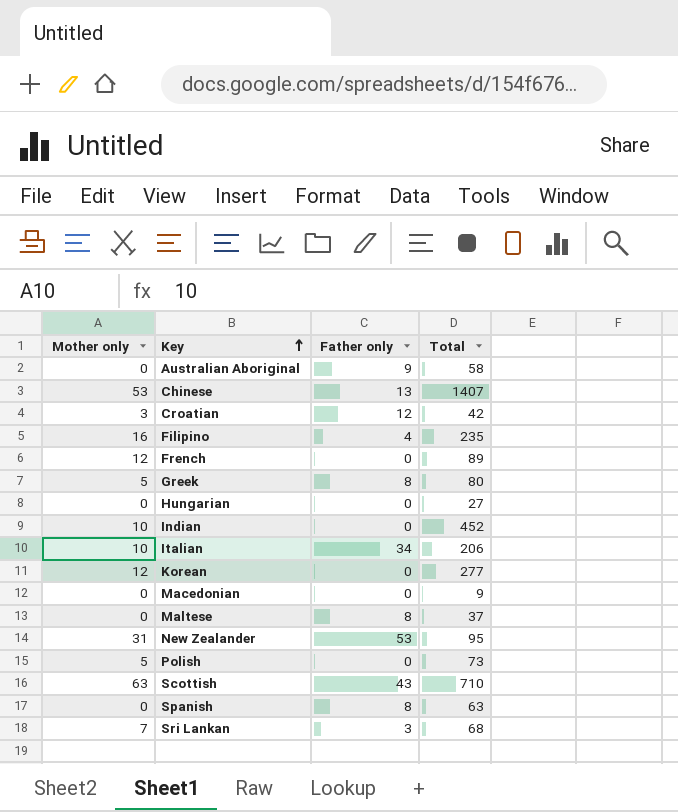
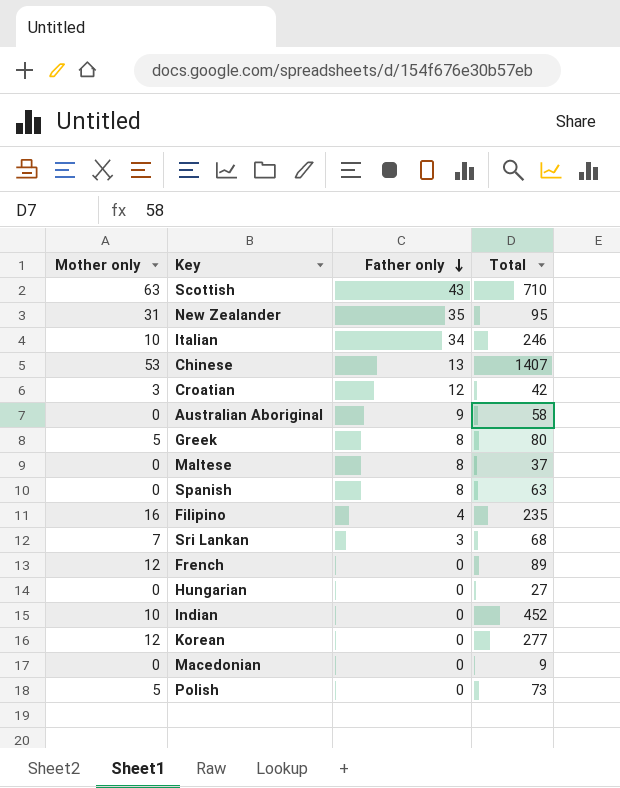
row order: Key ascending -> Father only descending
New Zealander | Father only: 53 -> 35
Italian | Total: 206 -> 246

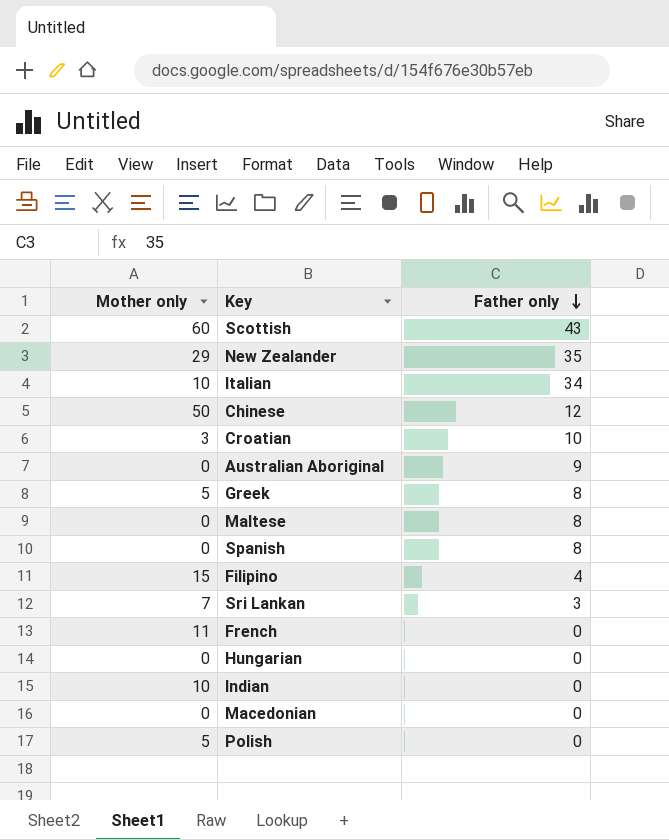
column Total | position: 4 -> none
row Korean: 12 | 0 | 277 -> none
Scottish | Mother only: 63 -> 60
New Zealander | Mother only: 31 -> 29
Chinese | Mother only: 53 -> 50
Chinese | Father only: 13 -> 12
Croatian | Father only: 12 -> 10
Filipino | Mother only: 16 -> 15
French | Mother only: 12 -> 11

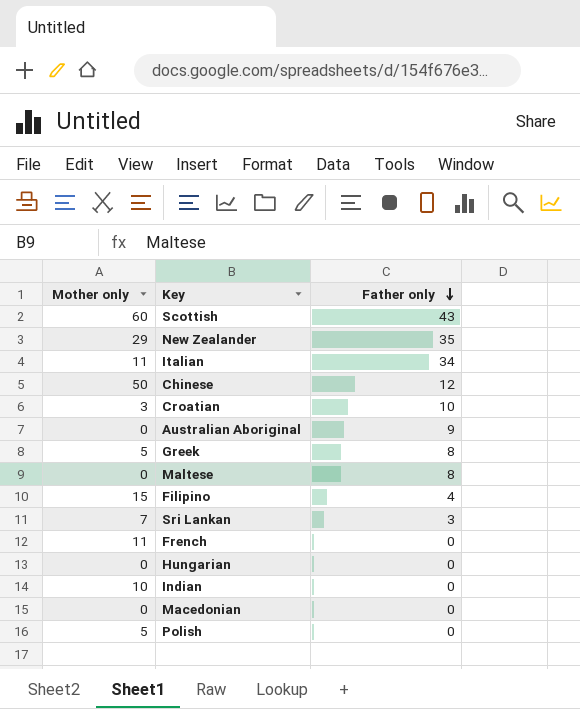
row Spanish: 0 | 8 -> none
Italian | Mother only: 10 -> 11

